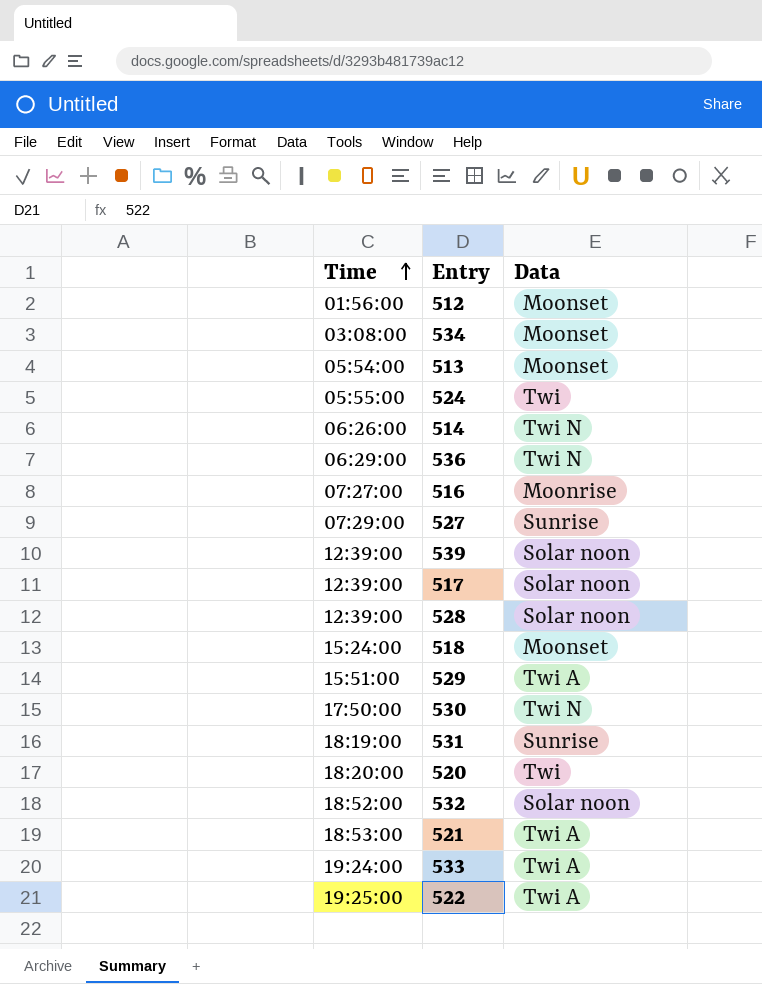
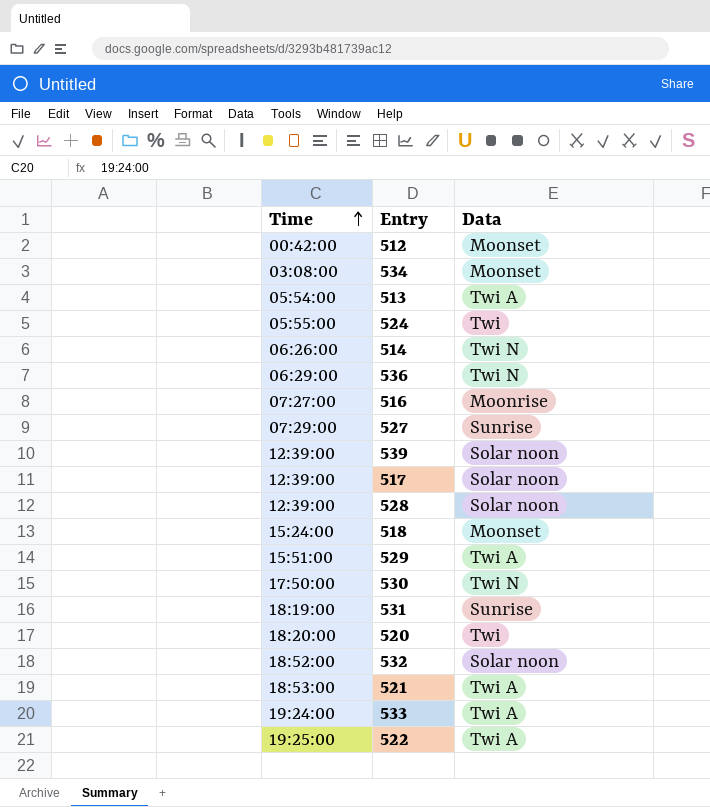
512 | Time: 01:56:00 -> 00:42:00
513 | Data: Moonset -> Twi A

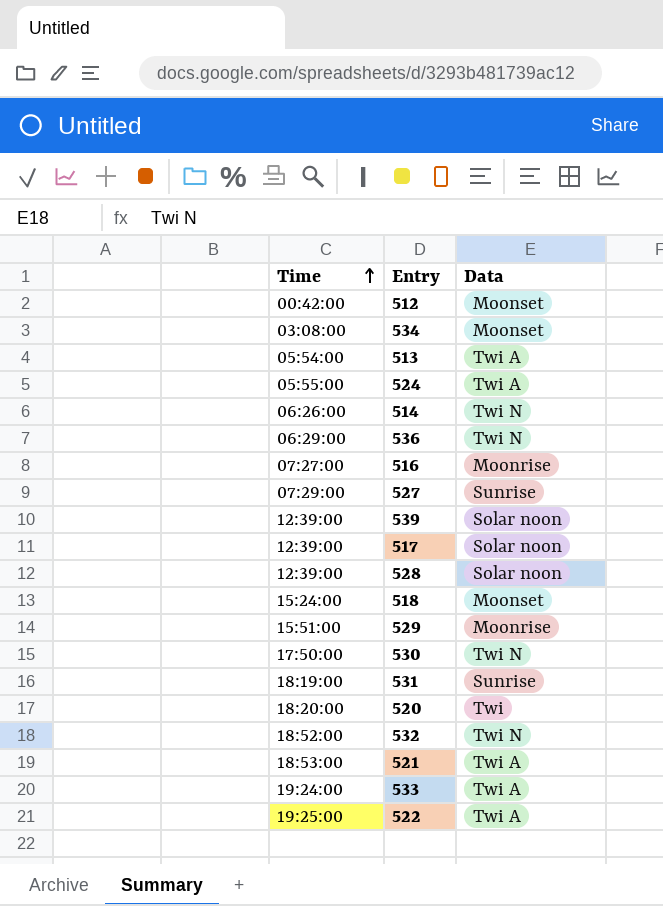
524 | Data: Twi -> Twi A
529 | Data: Twi A -> Moonrise
532 | Data: Solar noon -> Twi N

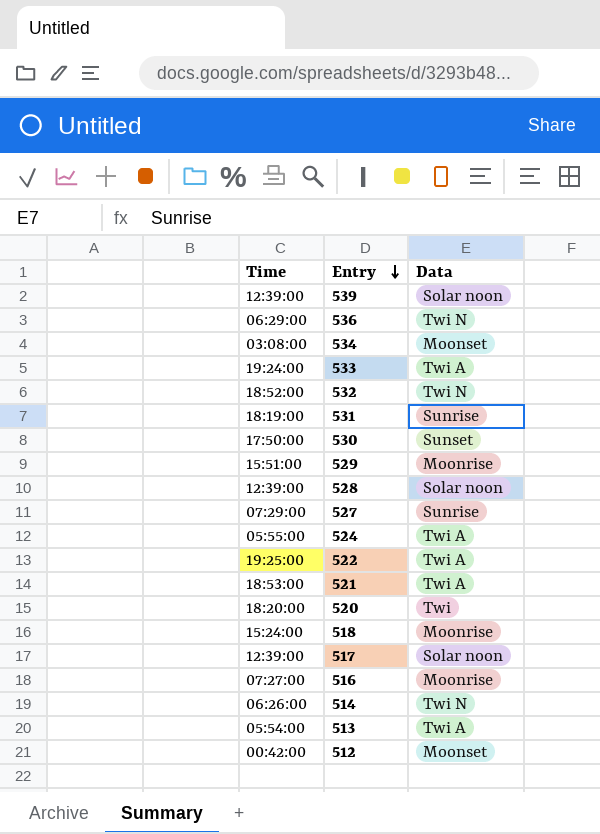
row order: Time ascending -> Entry descending
530 | Data: Twi N -> Sunset
518 | Data: Moonset -> Moonrise

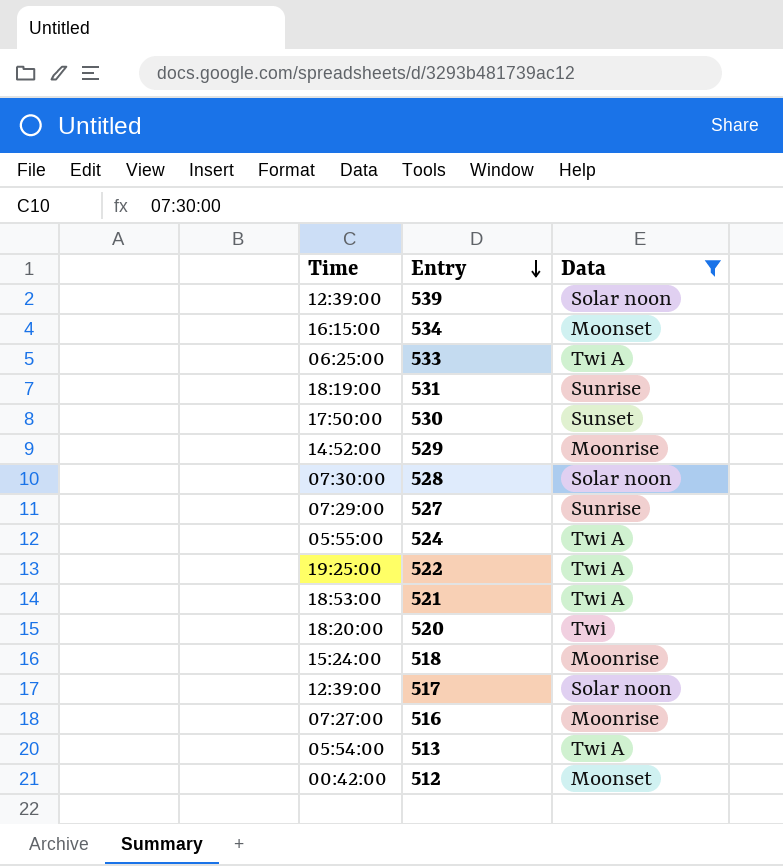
filter: none -> Data != Twi N
534 | Time: 03:08:00 -> 16:15:00
533 | Time: 19:24:00 -> 06:25:00
529 | Time: 15:51:00 -> 14:52:00
528 | Time: 12:39:00 -> 07:30:00

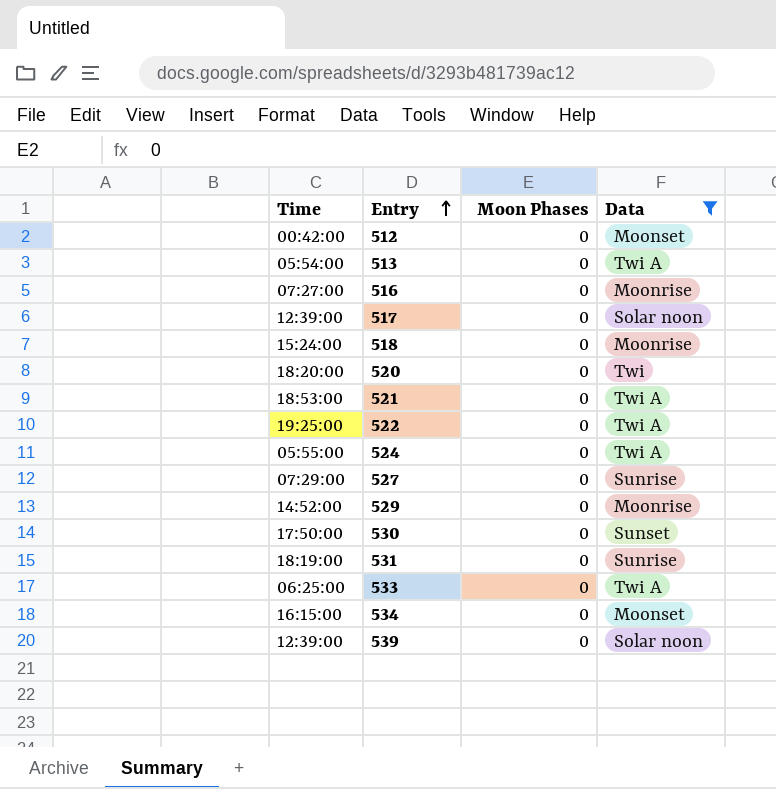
row order: Entry descending -> Entry ascending
column Moon Phases | position: none -> 3
row 528: 07:30:00 | Solar noon -> none

